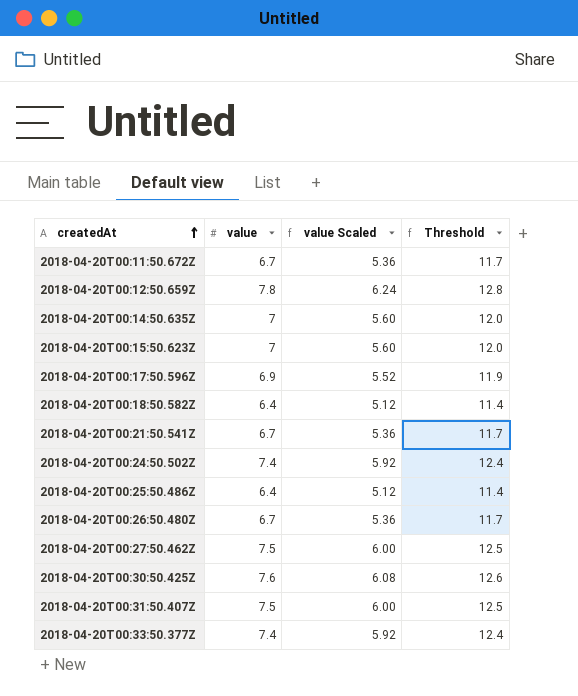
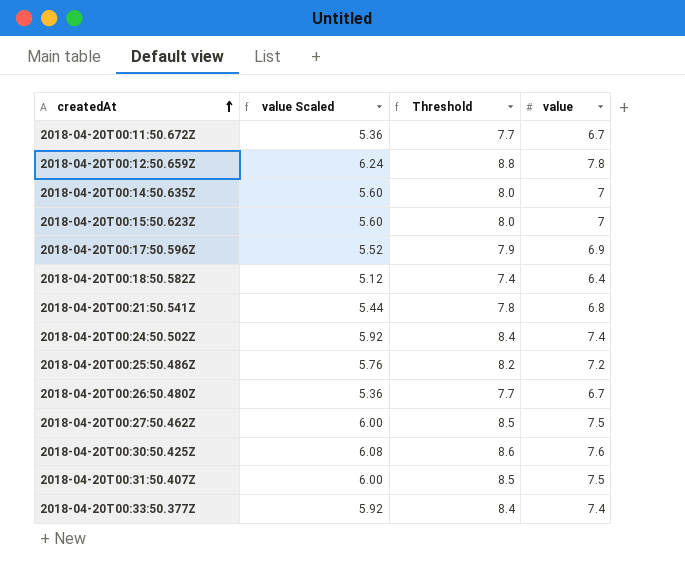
column Threshold | formula: [value] + 5 -> [value] + 1
column value | position: 2 -> 4
2018-04-20T00:21:50.541Z | value Scaled: 5.36 -> 5.44
2018-04-20T00:21:50.541Z | value: 6.7 -> 6.8
2018-04-20T00:25:50.486Z | value Scaled: 5.12 -> 5.76
2018-04-20T00:25:50.486Z | value: 6.4 -> 7.2

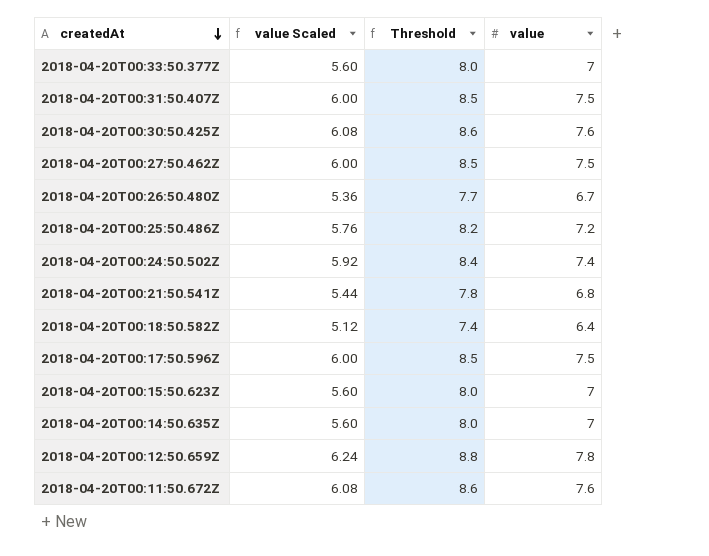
row order: createdAt ascending -> createdAt descending
2018-04-20T00:33:50.377Z | value Scaled: 5.92 -> 5.60
2018-04-20T00:33:50.377Z | Threshold: 8.4 -> 8.0
2018-04-20T00:33:50.377Z | value: 7.4 -> 7
2018-04-20T00:17:50.596Z | value Scaled: 5.52 -> 6.00
2018-04-20T00:17:50.596Z | Threshold: 7.9 -> 8.5
2018-04-20T00:17:50.596Z | value: 6.9 -> 7.5
2018-04-20T00:11:50.672Z | value Scaled: 5.36 -> 6.08
2018-04-20T00:11:50.672Z | Threshold: 7.7 -> 8.6
2018-04-20T00:11:50.672Z | value: 6.7 -> 7.6

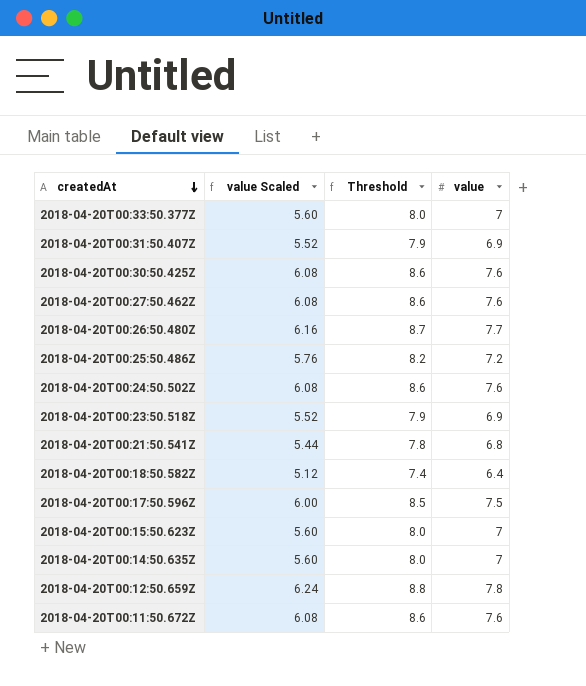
2018-04-20T00:31:50.407Z | value Scaled: 6.00 -> 5.52
2018-04-20T00:31:50.407Z | Threshold: 8.5 -> 7.9
2018-04-20T00:31:50.407Z | value: 7.5 -> 6.9
2018-04-20T00:27:50.462Z | value Scaled: 6.00 -> 6.08
2018-04-20T00:27:50.462Z | Threshold: 8.5 -> 8.6
2018-04-20T00:27:50.462Z | value: 7.5 -> 7.6
2018-04-20T00:26:50.480Z | value Scaled: 5.36 -> 6.16
2018-04-20T00:26:50.480Z | Threshold: 7.7 -> 8.7
2018-04-20T00:26:50.480Z | value: 6.7 -> 7.7
2018-04-20T00:24:50.502Z | value Scaled: 5.92 -> 6.08
2018-04-20T00:24:50.502Z | Threshold: 8.4 -> 8.6
2018-04-20T00:24:50.502Z | value: 7.4 -> 7.6
row 2018-04-20T00:23:50.518Z: none -> 5.52 | 7.9 | 6.9

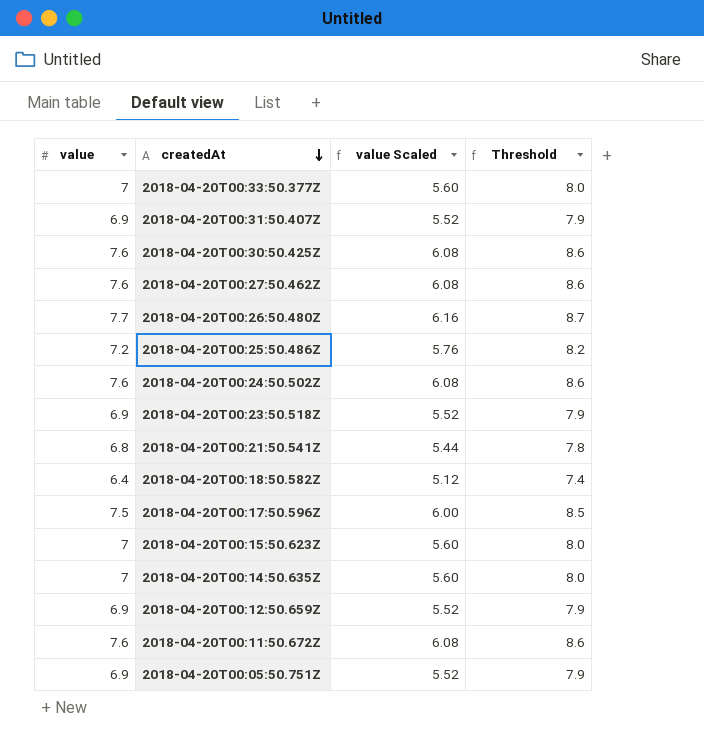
column value | position: 4 -> 1
2018-04-20T00:12:50.659Z | value: 7.8 -> 6.9
2018-04-20T00:12:50.659Z | value Scaled: 6.24 -> 5.52
2018-04-20T00:12:50.659Z | Threshold: 8.8 -> 7.9
row 2018-04-20T00:05:50.751Z: none -> 6.9 | 5.52 | 7.9

